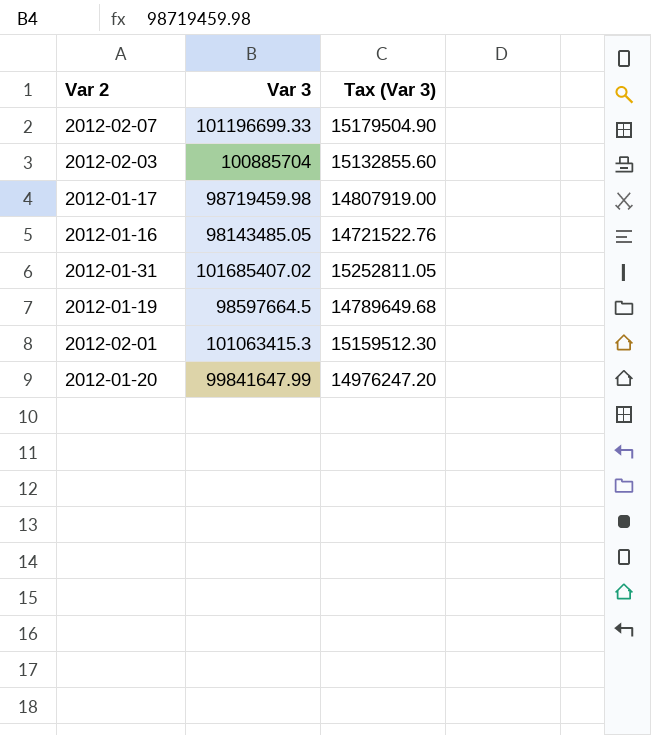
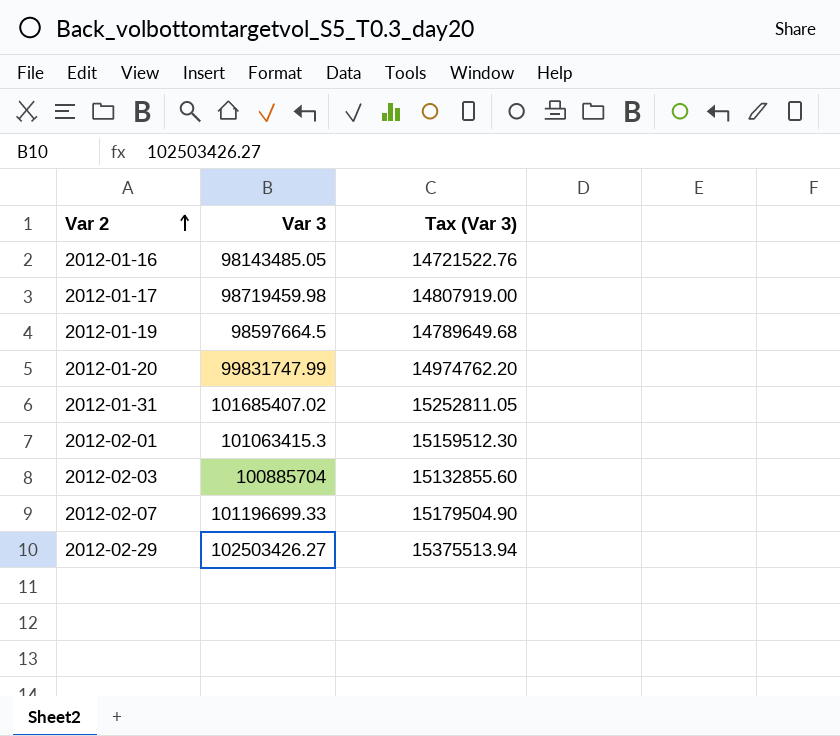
row order: none -> Var 2 ascending
2012-01-20 | Var 3: 99841647.99 -> 99831747.99
2012-01-20 | Tax (Var 3): 14976247.20 -> 14974762.20
row 2012-02-29: none -> 102503426.27 | 15375513.94

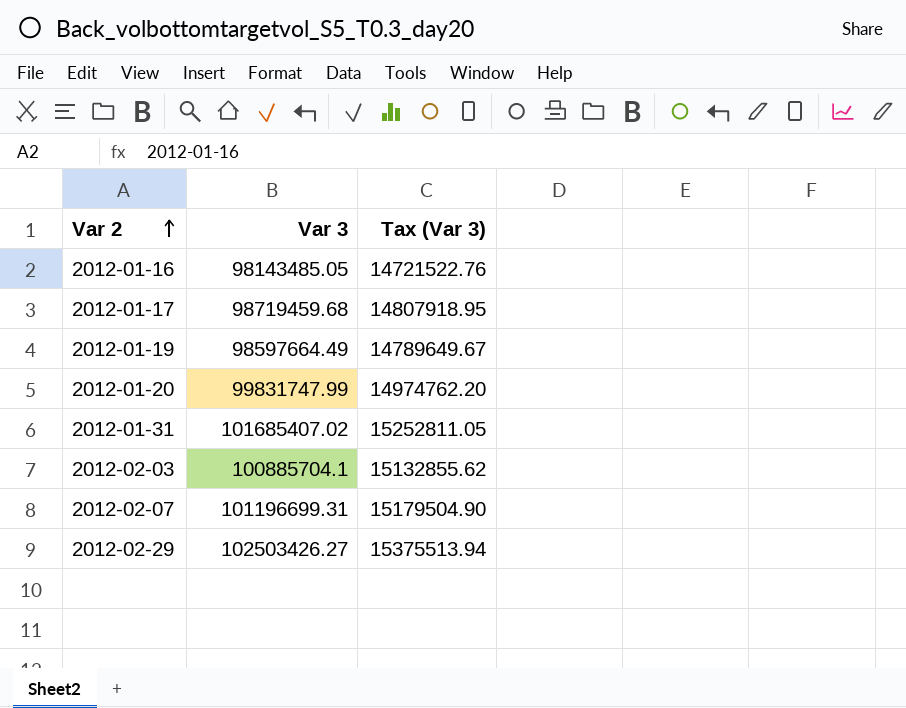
row 2012-02-01: 101063415.3 | 15159512.30 -> none
2012-01-17 | Var 3: 98719459.98 -> 98719459.68
2012-01-17 | Tax (Var 3): 14807919.00 -> 14807918.95
2012-01-19 | Var 3: 98597664.5 -> 98597664.49
2012-01-19 | Tax (Var 3): 14789649.68 -> 14789649.67
2012-02-03 | Var 3: 100885704 -> 100885704.1
2012-02-03 | Tax (Var 3): 15132855.60 -> 15132855.62
2012-02-07 | Var 3: 101196699.33 -> 101196699.31

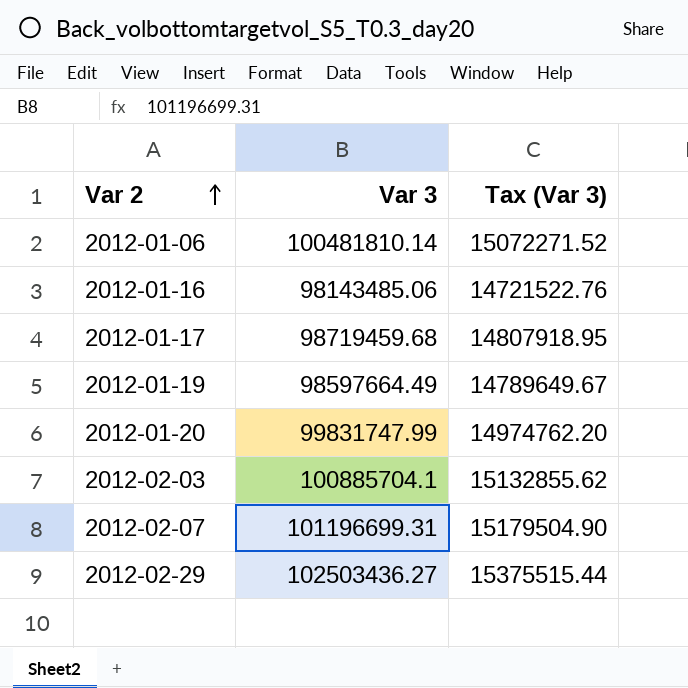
row 2012-01-31: 101685407.02 | 15252811.05 -> none
row 2012-01-06: none -> 100481810.14 | 15072271.52
2012-01-16 | Var 3: 98143485.05 -> 98143485.06
2012-02-29 | Var 3: 102503426.27 -> 102503436.27
2012-02-29 | Tax (Var 3): 15375513.94 -> 15375515.44

